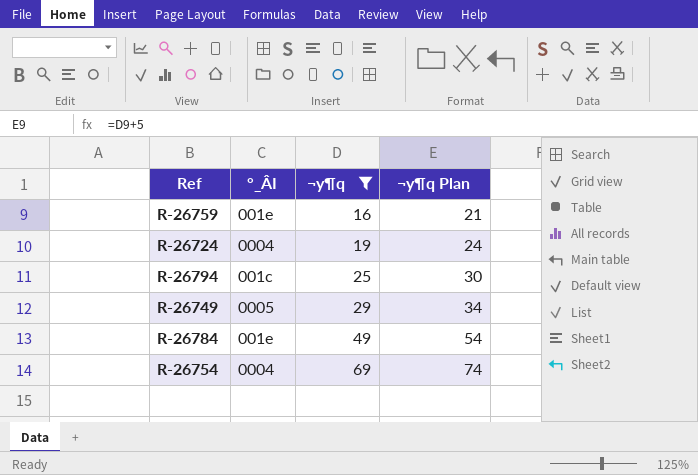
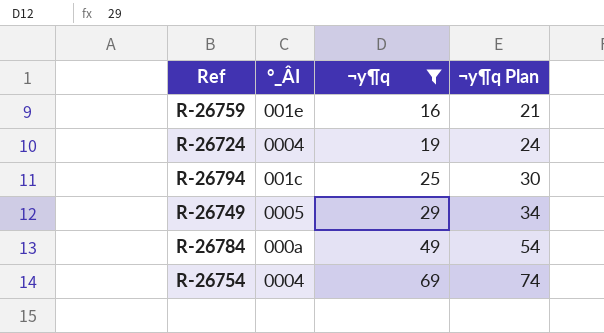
R-26784 | °_ÂI: 001e -> 000a

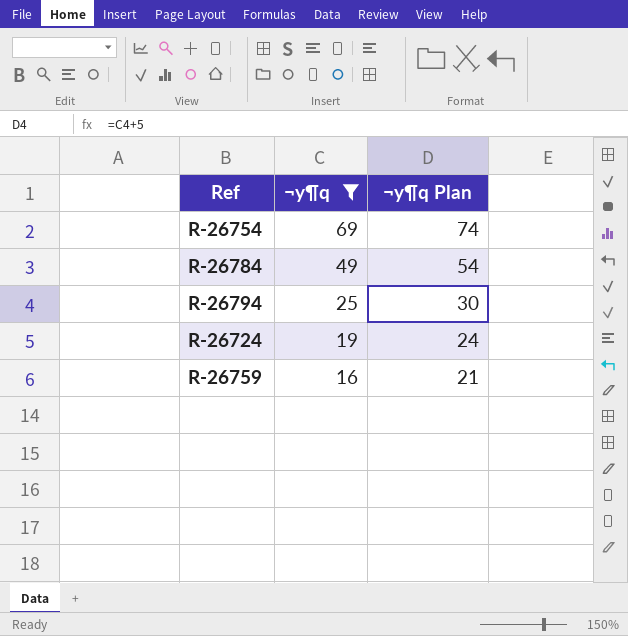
row order: ¬y¶q ascending -> ¬y¶q descending
column °_ÂI | position: 2 -> none
row R-26749: 0005 | 29 | 34 -> none

